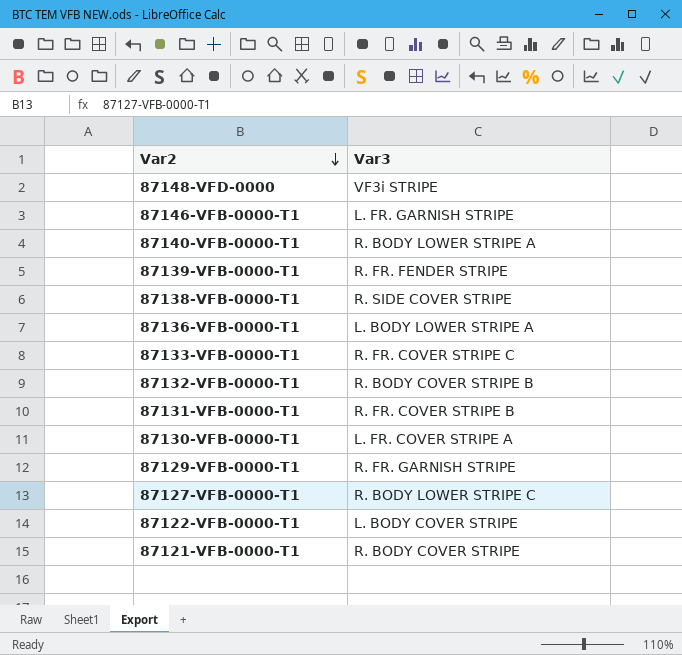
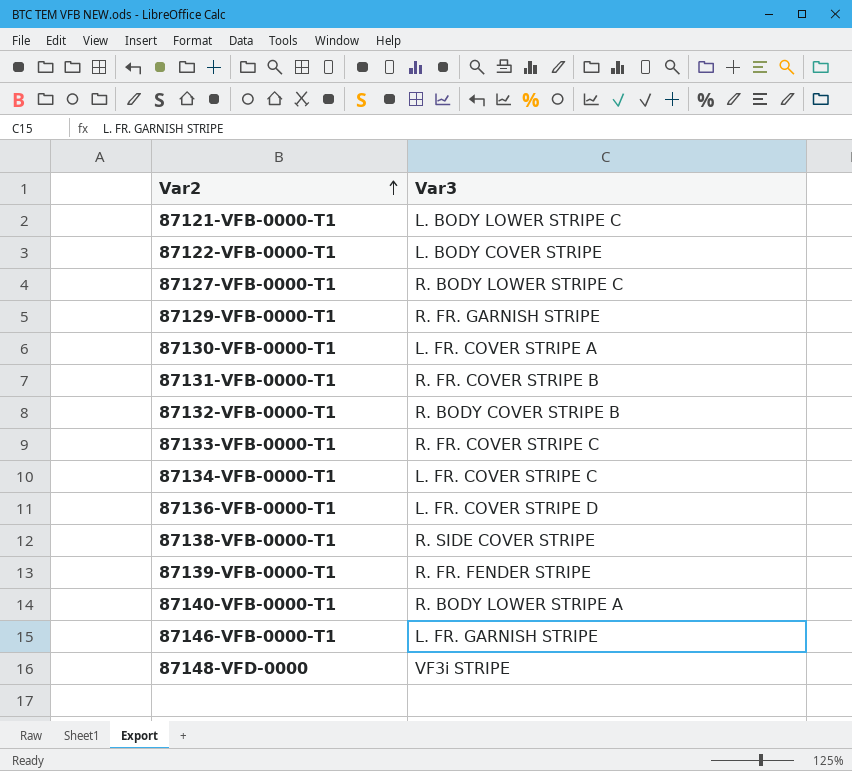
row order: Var2 descending -> Var2 ascending
87121-VFB-0000-T1 | Var3: R. BODY COVER STRIPE -> L. BODY LOWER STRIPE C
row 87134-VFB-0000-T1: none -> L. FR. COVER STRIPE C
87136-VFB-0000-T1 | Var3: L. BODY LOWER STRIPE A -> L. FR. COVER STRIPE D

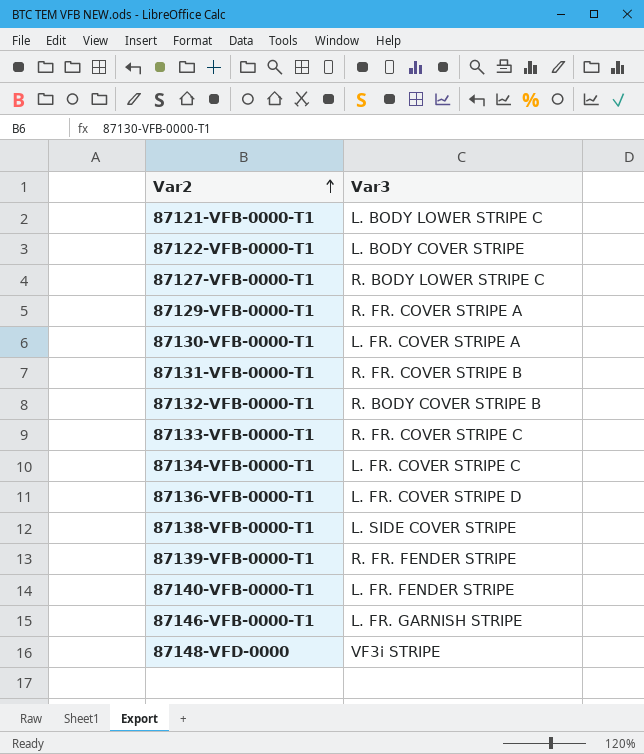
87129-VFB-0000-T1 | Var3: R. FR. GARNISH STRIPE -> R. FR. COVER STRIPE A
87138-VFB-0000-T1 | Var3: R. SIDE COVER STRIPE -> L. SIDE COVER STRIPE
87140-VFB-0000-T1 | Var3: R. BODY LOWER STRIPE A -> L. FR. FENDER STRIPE

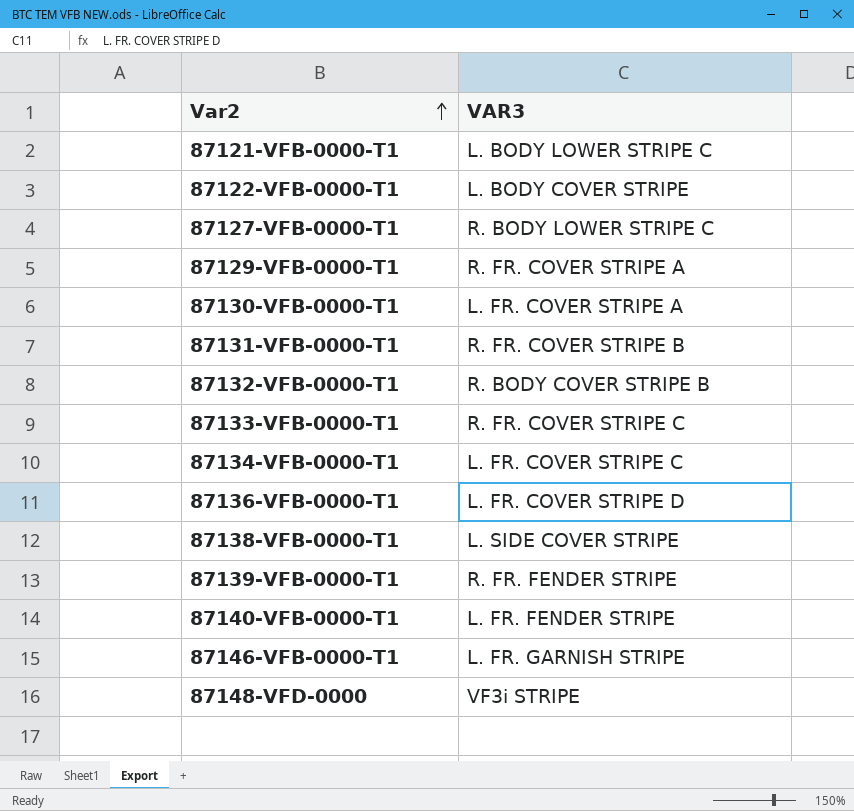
column name: Var3 -> VAR3

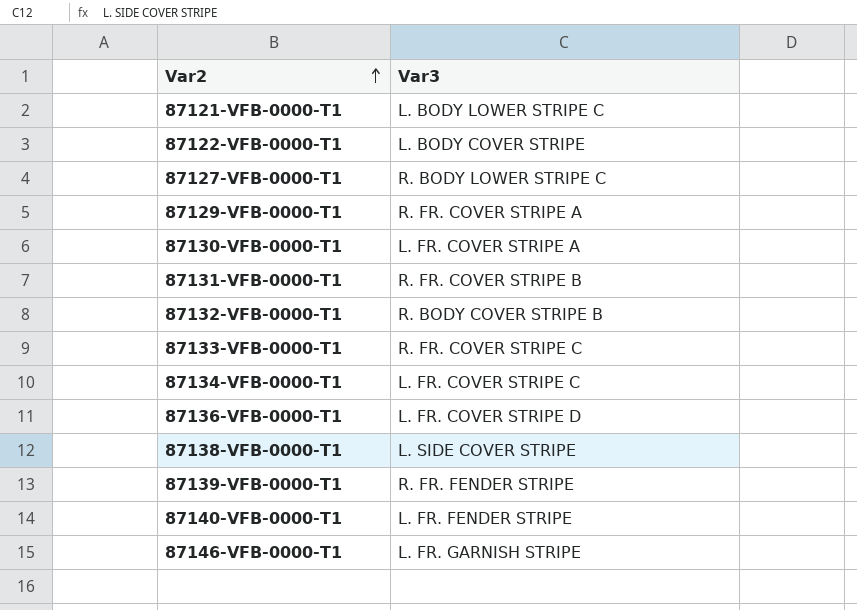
column name: VAR3 -> Var3
row 87148-VFD-0000: VF3i STRIPE -> none

